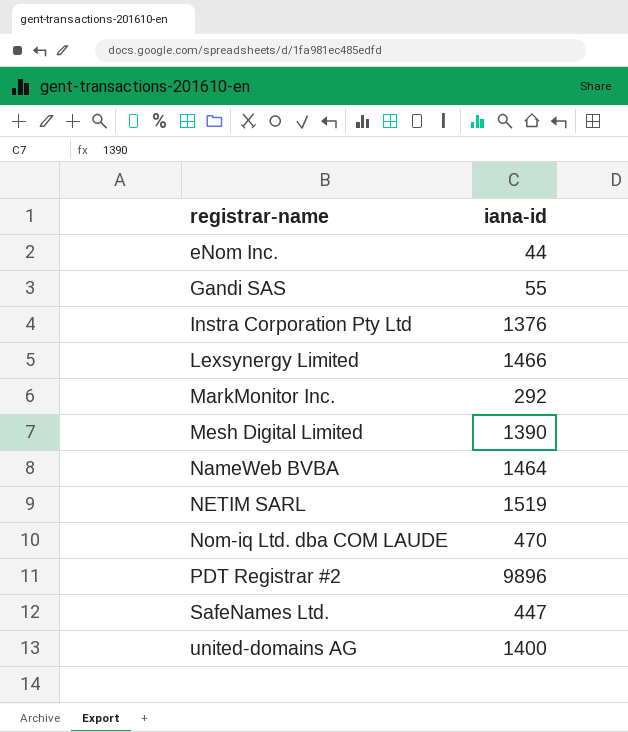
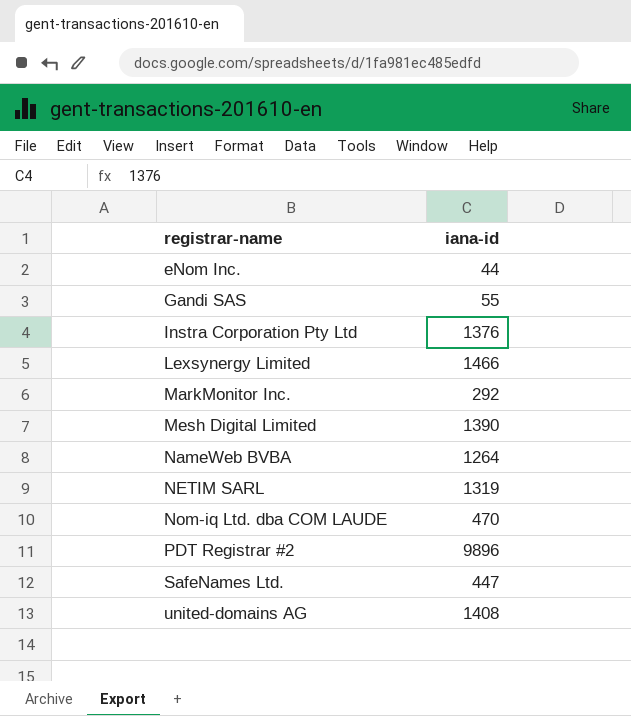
NameWeb BVBA | iana-id: 1464 -> 1264
NETIM SARL | iana-id: 1519 -> 1319
united-domains AG | iana-id: 1400 -> 1408

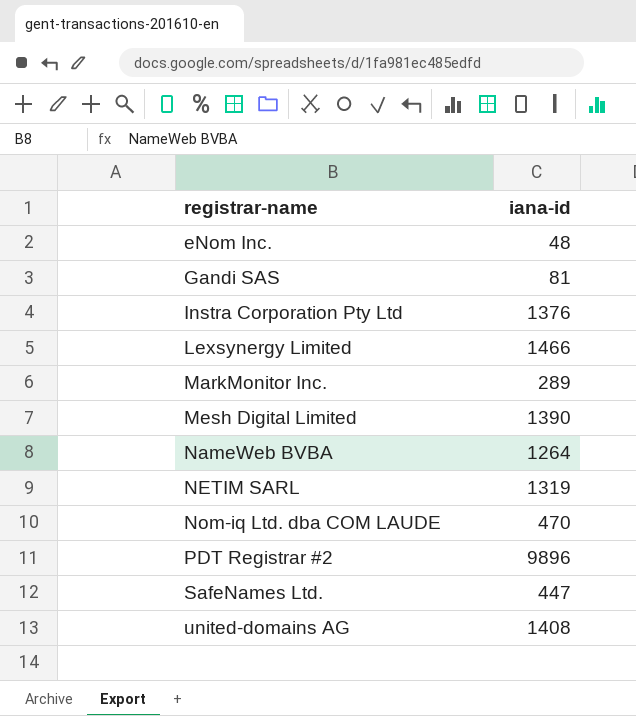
eNom Inc. | iana-id: 44 -> 48
Gandi SAS | iana-id: 55 -> 81
MarkMonitor Inc. | iana-id: 292 -> 289

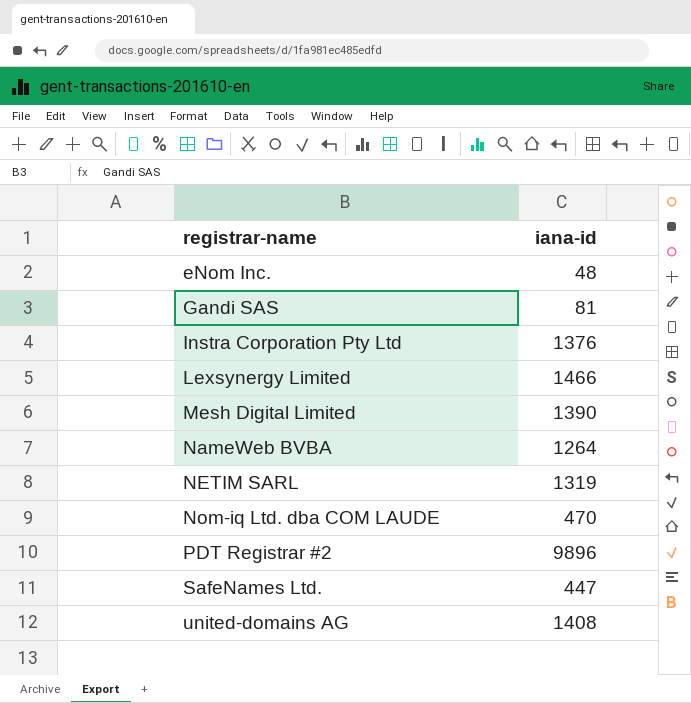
row MarkMonitor Inc.: 289 -> none

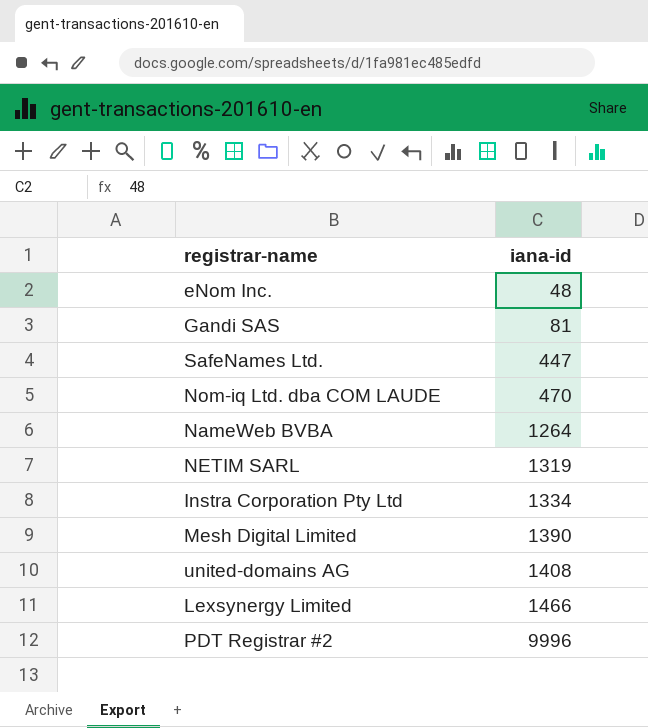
row order: registrar-name ascending -> iana-id ascending
Instra Corporation Pty Ltd | iana-id: 1376 -> 1334
PDT Registrar #2 | iana-id: 9896 -> 9996

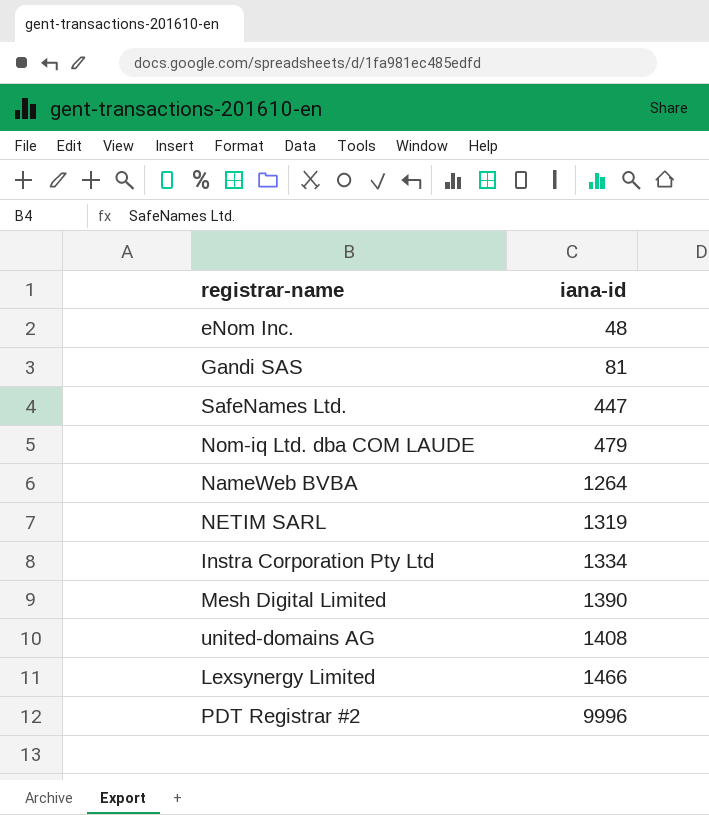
Nom-iq Ltd. dba COM LAUDE | iana-id: 470 -> 479

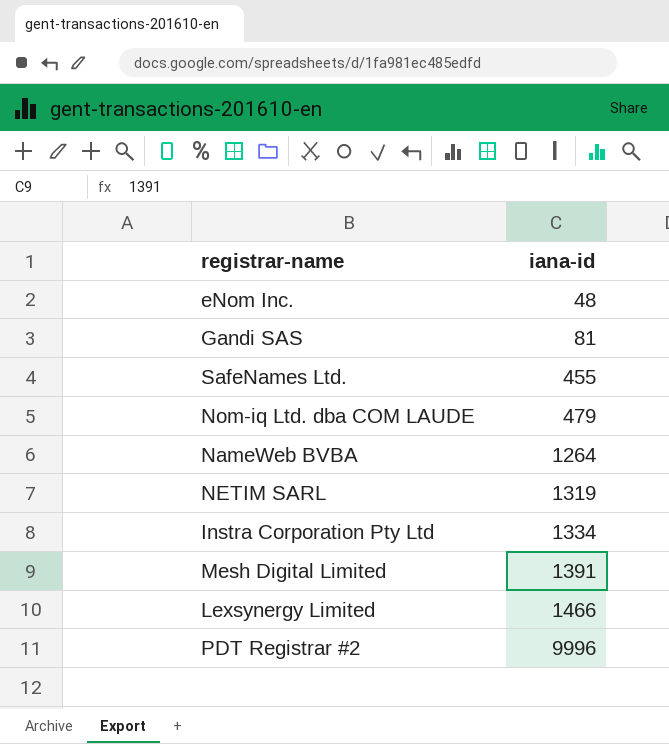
row united-domains AG: 1408 -> none
SafeNames Ltd. | iana-id: 447 -> 455
Mesh Digital Limited | iana-id: 1390 -> 1391

